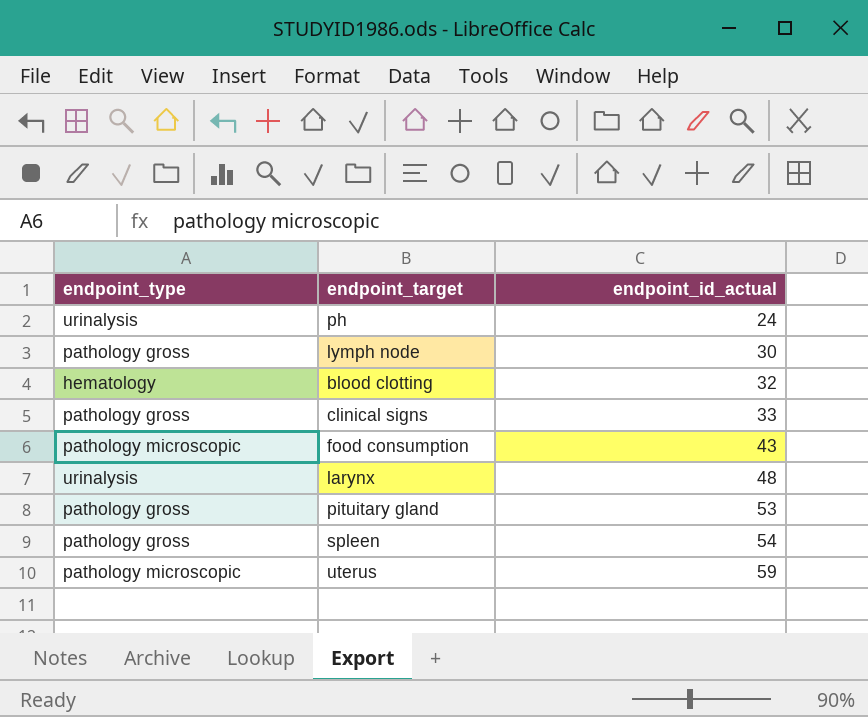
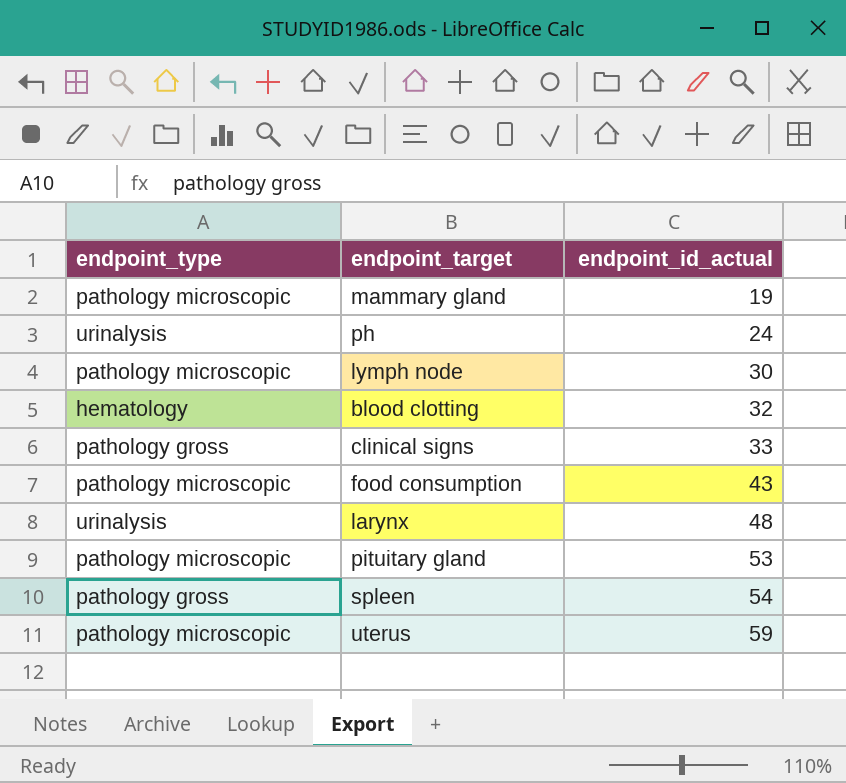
row mammary gland: none -> pathology microscopic | 19
lymph node | endpoint_type: pathology gross -> pathology microscopic
pituitary gland | endpoint_type: pathology gross -> pathology microscopic

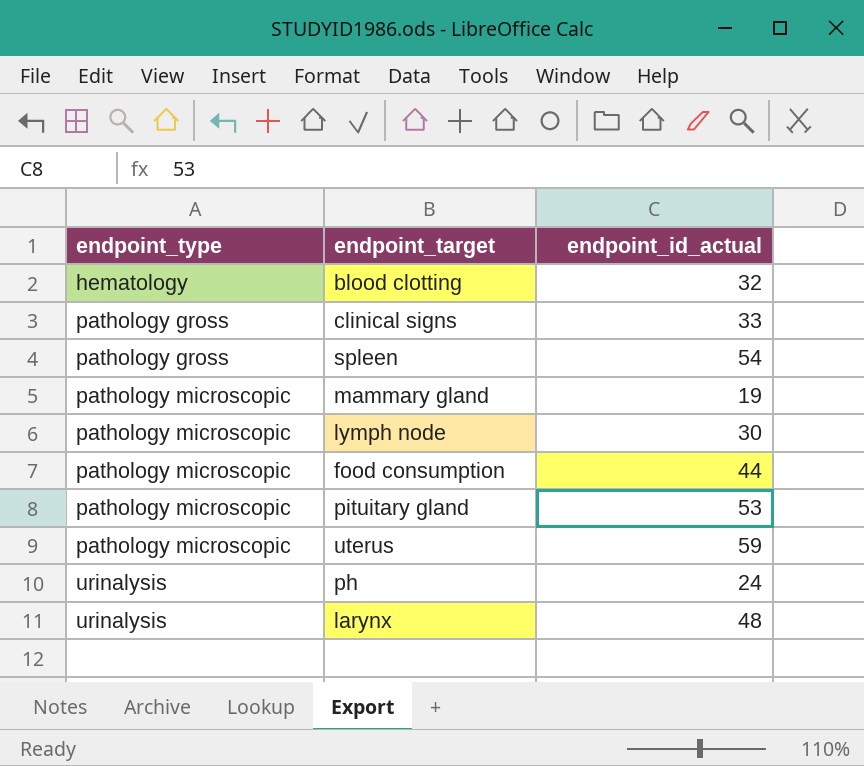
row order: endpoint_id_actual ascending -> endpoint_type ascending
food consumption | endpoint_id_actual: 43 -> 44

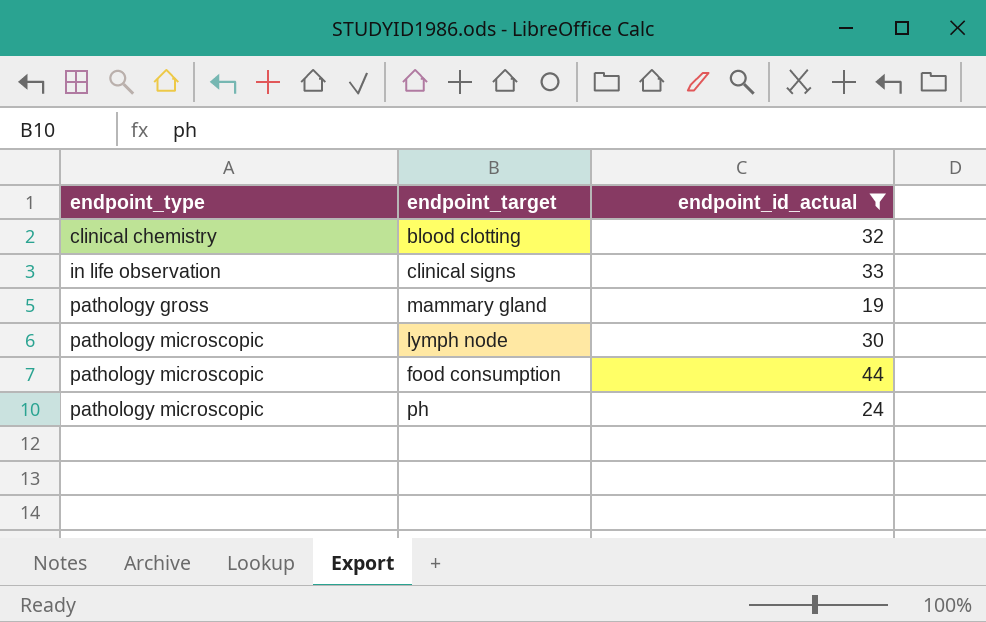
filter: none -> endpoint_id_actual <= 44
blood clotting | endpoint_type: hematology -> clinical chemistry
clinical signs | endpoint_type: pathology gross -> in life observation
mammary gland | endpoint_type: pathology microscopic -> pathology gross
ph | endpoint_type: urinalysis -> pathology microscopic

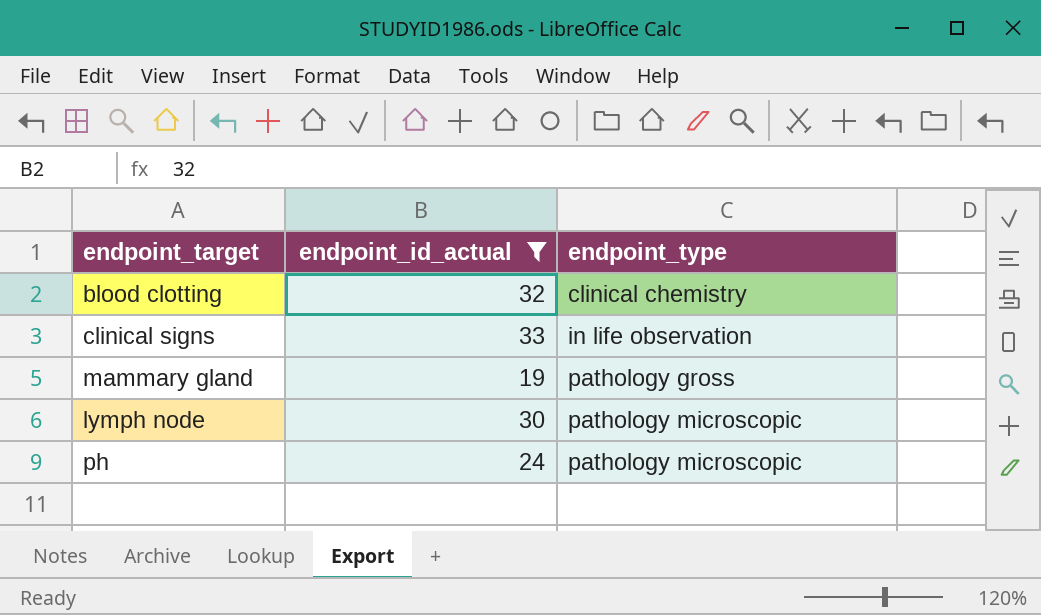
column endpoint_type | position: 1 -> 3
row food consumption: pathology microscopic | 44 -> none

